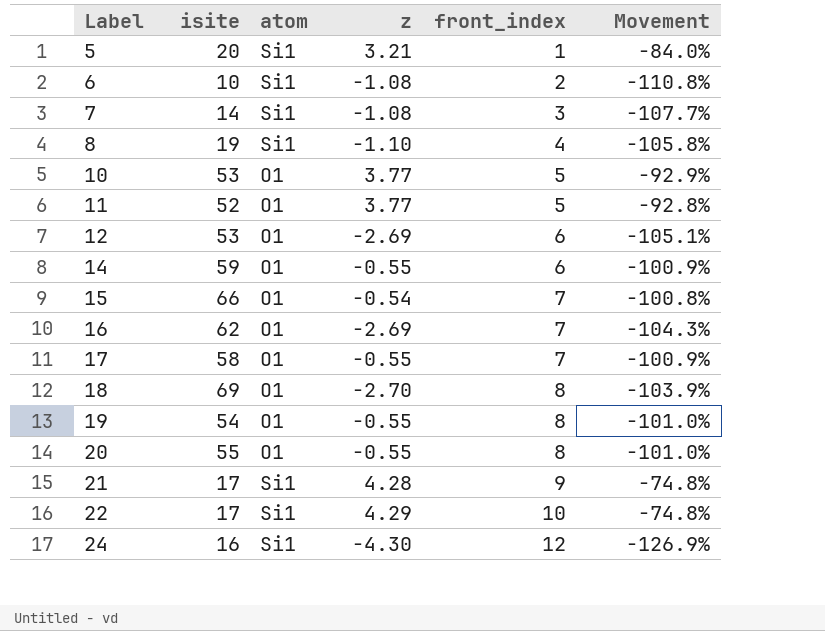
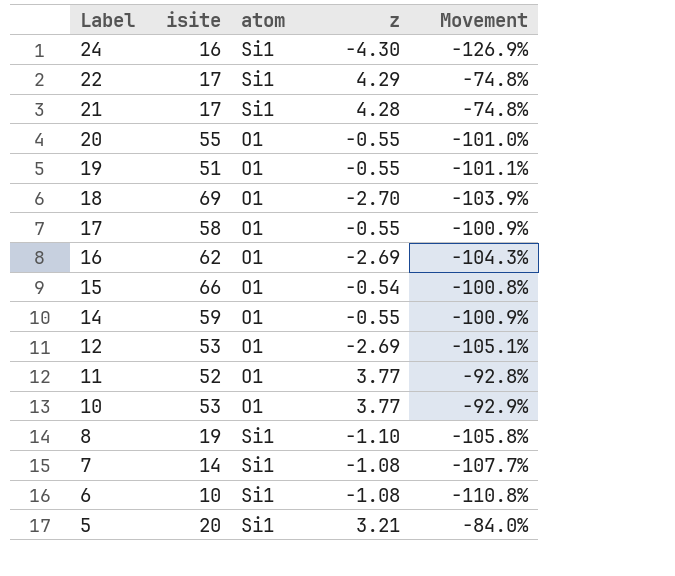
row order: Label ascending -> Label descending
column front_index | position: 5 -> none
19 | isite: 54 -> 51
19 | Movement: -101.0% -> -101.1%

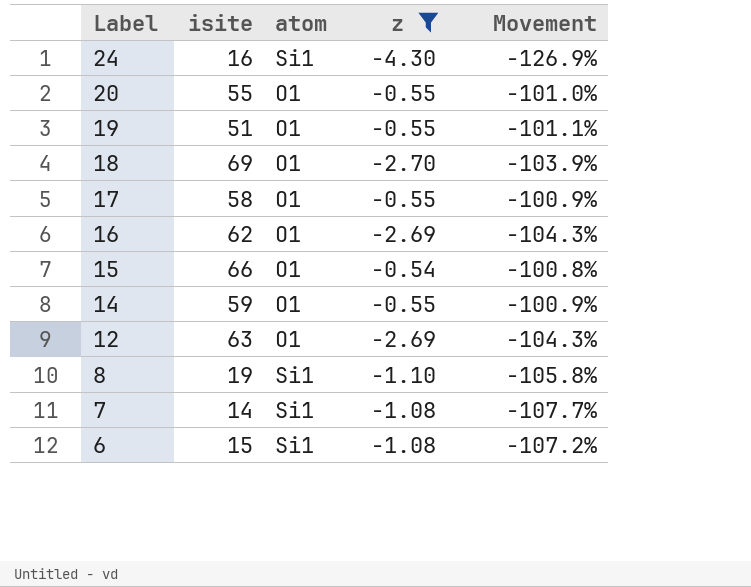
filter: none -> z <= -0.54
12 | isite: 53 -> 63
12 | Movement: -105.1% -> -104.3%
6 | isite: 10 -> 15
6 | Movement: -110.8% -> -107.2%

